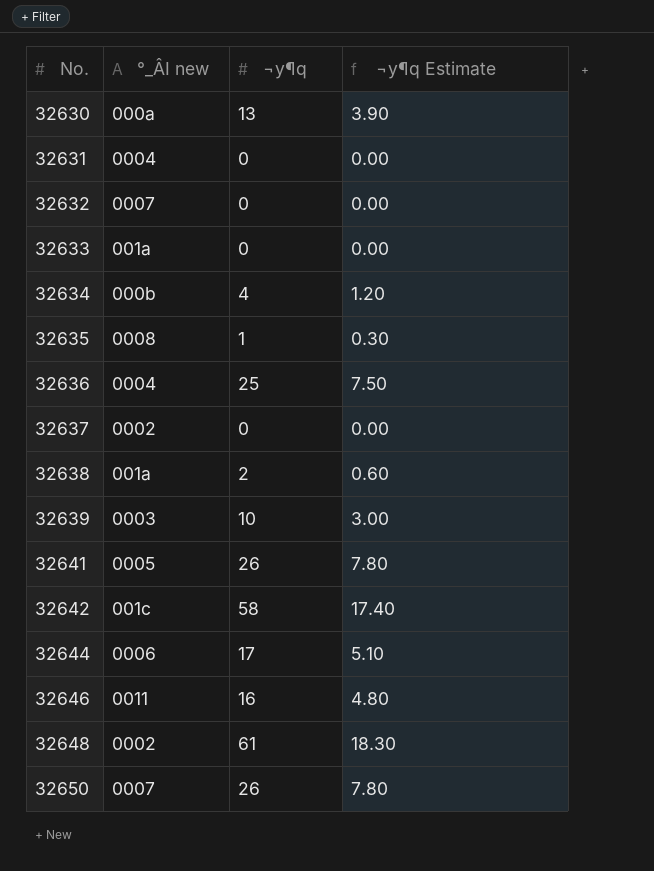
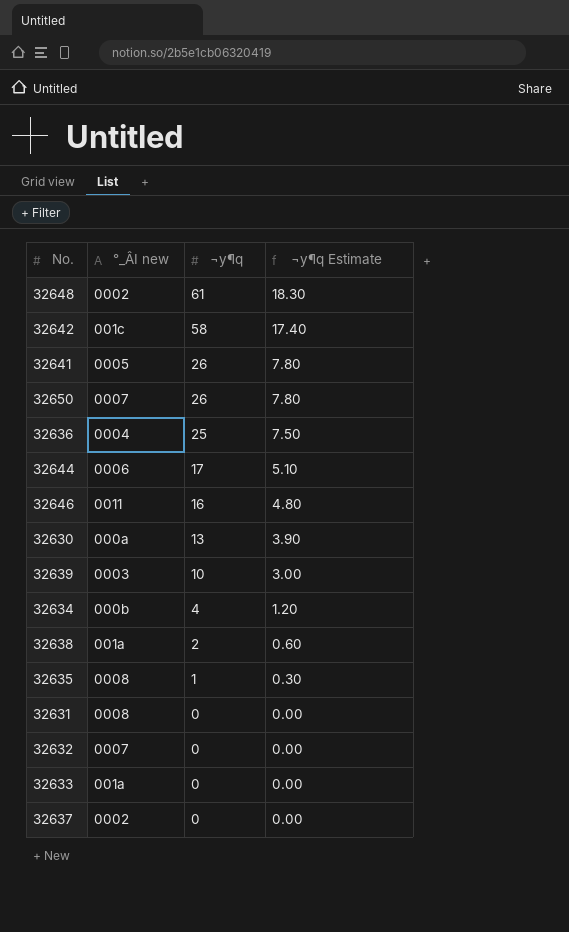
row order: No. ascending -> ¬y¶q descending
32631 | °_ÂI new: 0004 -> 0008

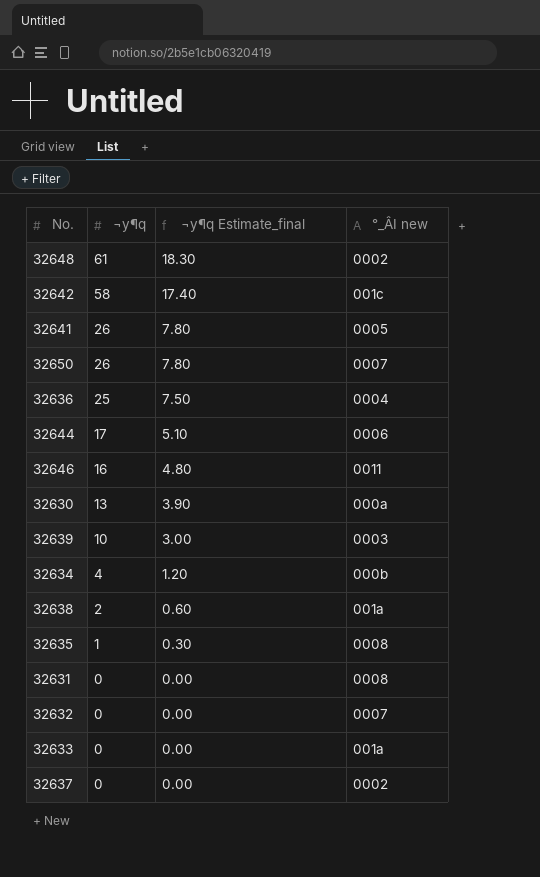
column name: ¬y¶q Estimate -> ¬y¶q Estimate_final
column °_ÂI new | position: 2 -> 4

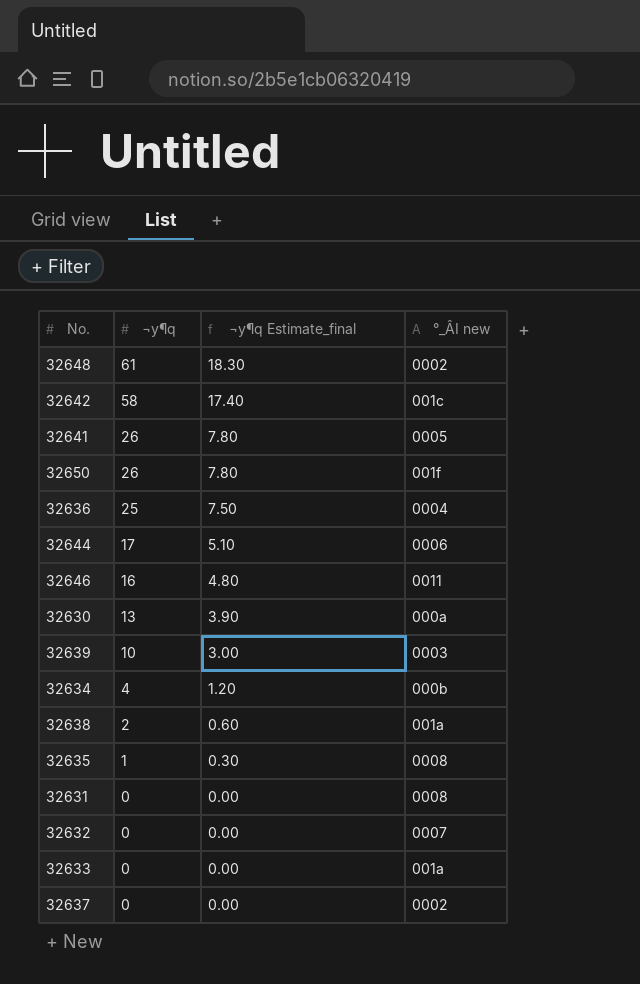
32650 | °_ÂI new: 0007 -> 001f

